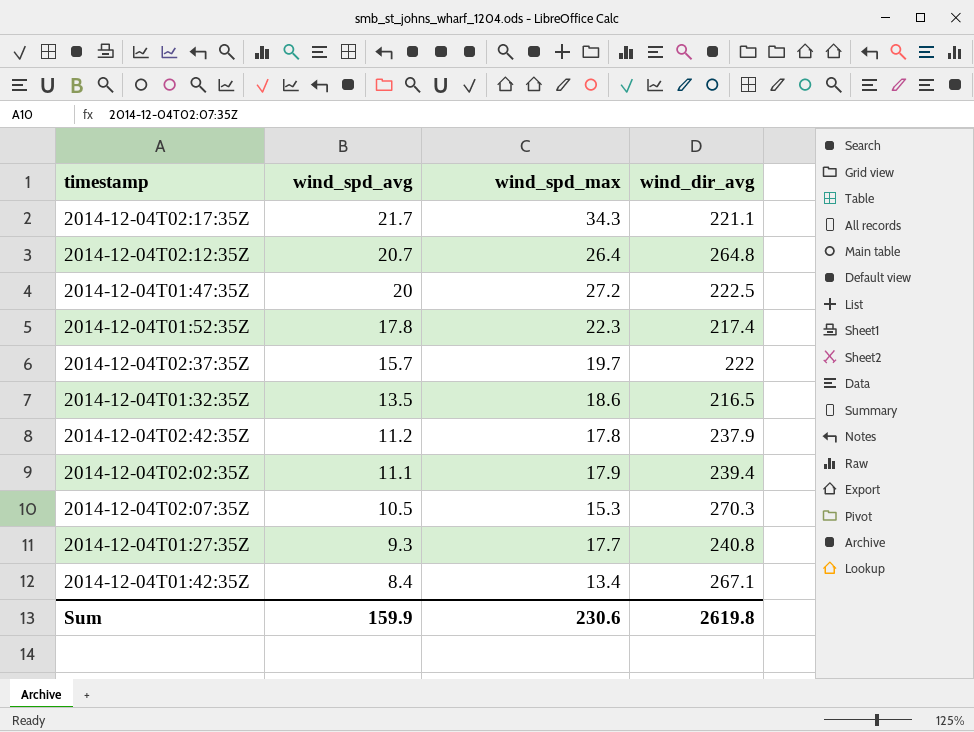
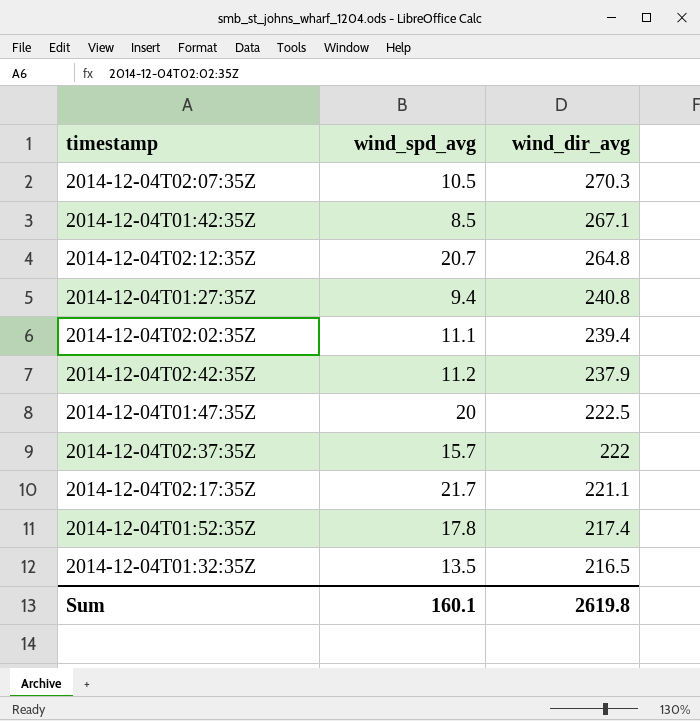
row order: wind_spd_avg descending -> wind_dir_avg descending
column wind_spd_max | position: 3 -> none
2014-12-04T01:42:35Z | wind_spd_avg: 8.4 -> 8.5
2014-12-04T01:27:35Z | wind_spd_avg: 9.3 -> 9.4
Sum | wind_spd_avg: 159.9 -> 160.1

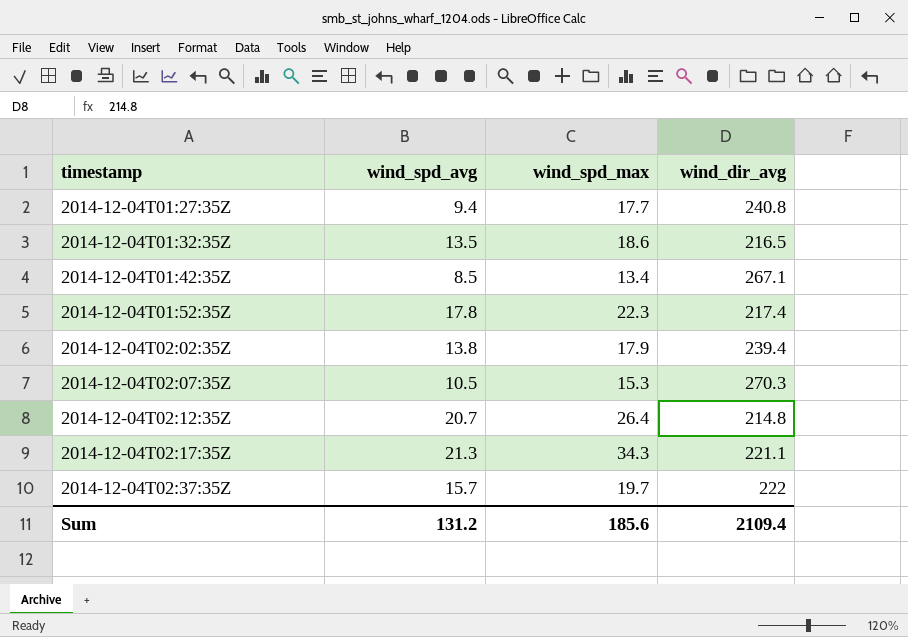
row order: wind_dir_avg descending -> timestamp ascending
column wind_spd_max | position: none -> 3
row 2014-12-04T02:42:35Z: 11.2 | 237.9 -> none
row 2014-12-04T01:47:35Z: 20 | 222.5 -> none
2014-12-04T02:02:35Z | wind_spd_avg: 11.1 -> 13.8
2014-12-04T02:12:35Z | wind_dir_avg: 264.8 -> 214.8
2014-12-04T02:17:35Z | wind_spd_avg: 21.7 -> 21.3
Sum | wind_spd_avg: 160.1 -> 131.2
Sum | wind_dir_avg: 2619.8 -> 2109.4

